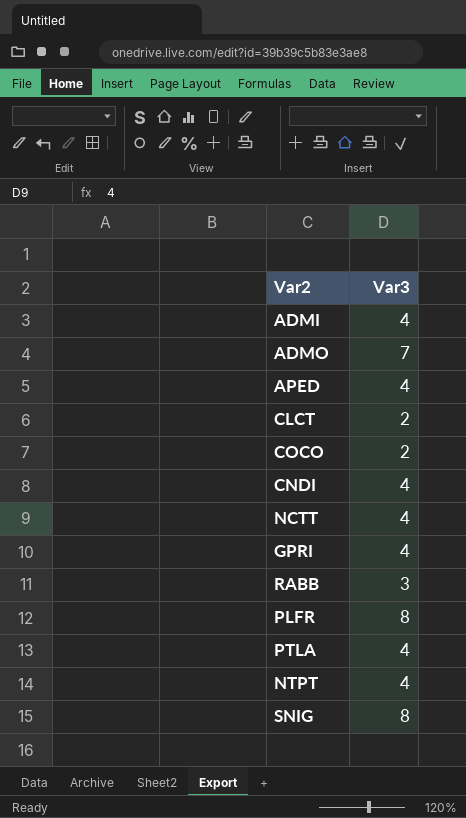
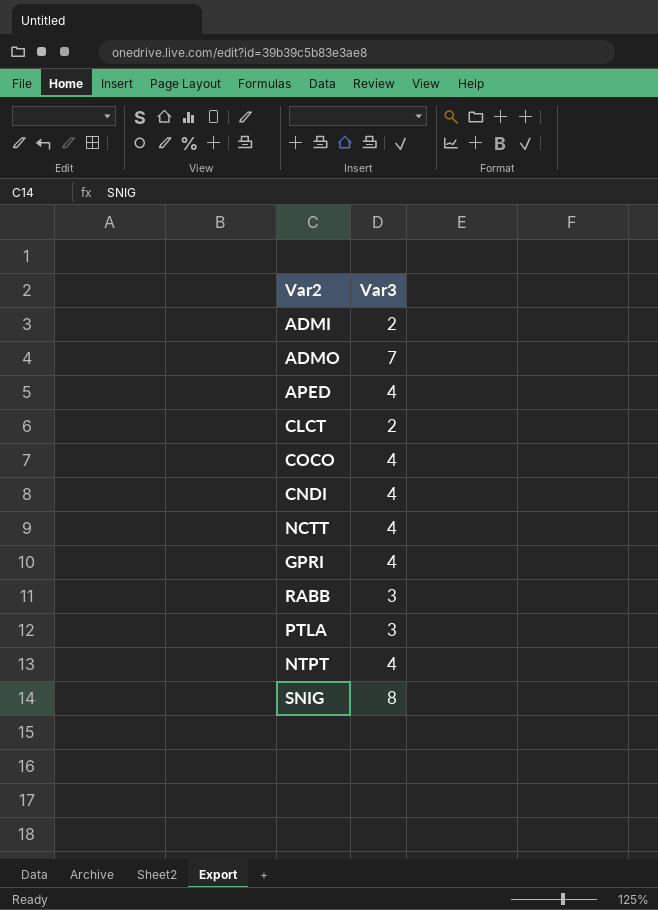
row PLFR: 8 -> none
ADMI | Var3: 4 -> 2
COCO | Var3: 2 -> 4
PTLA | Var3: 4 -> 3

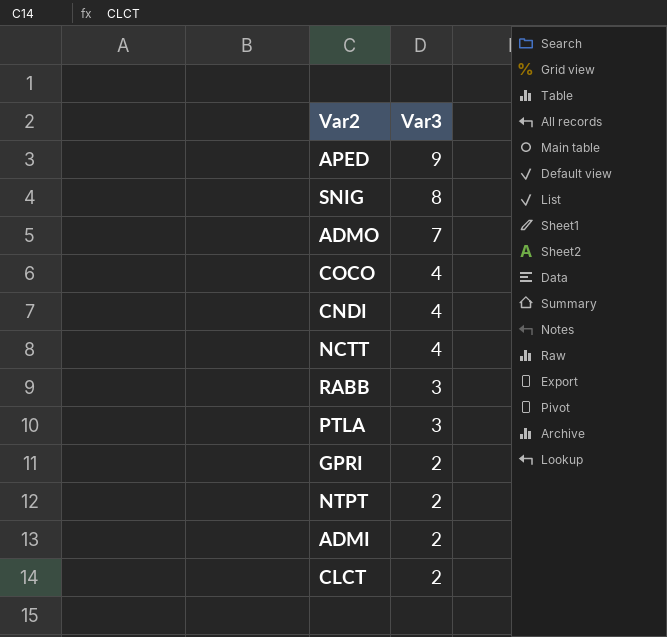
row order: none -> Var3 descending
APED | Var3: 4 -> 9
GPRI | Var3: 4 -> 2
NTPT | Var3: 4 -> 2

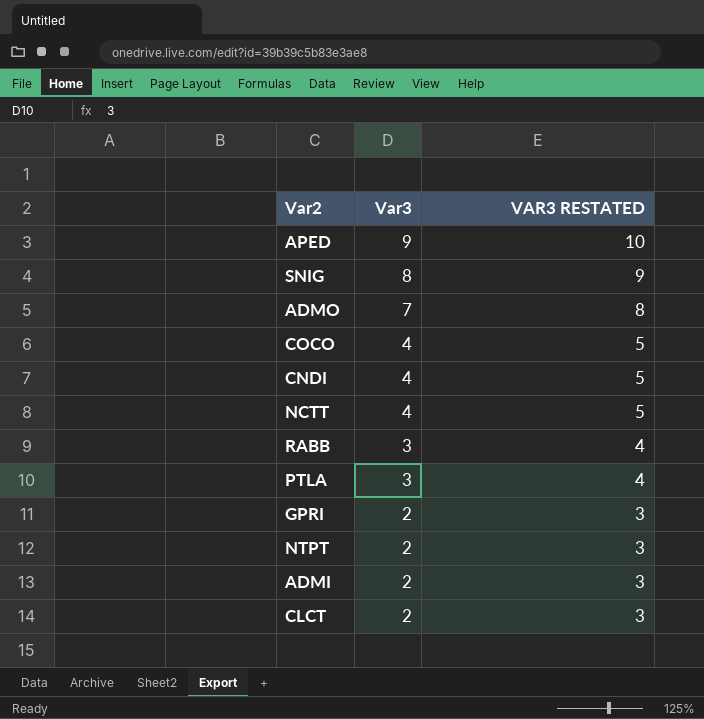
column VAR3 RESTATED | formula: none -> [Var3] + 1

